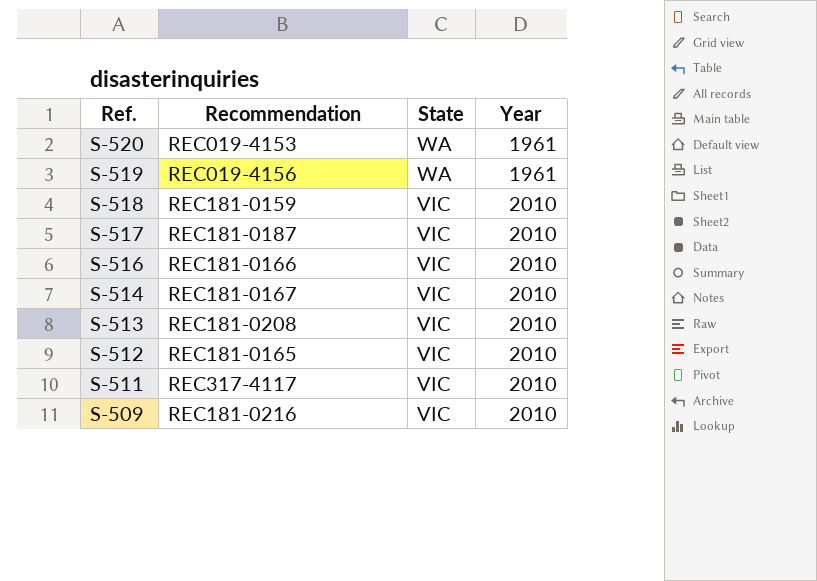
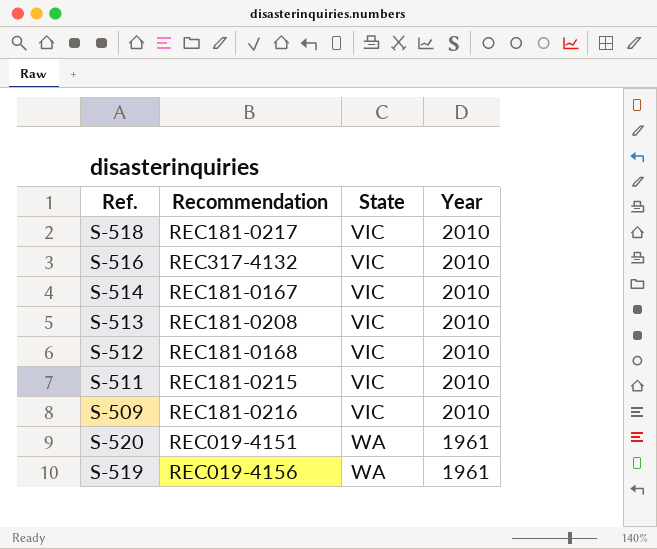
row order: Ref. descending -> State ascending
row S-517: REC181-0187 | VIC | 2010 -> none
S-518 | Recommendation: REC181-0159 -> REC181-0217
S-516 | Recommendation: REC181-0166 -> REC317-4132
S-512 | Recommendation: REC181-0165 -> REC181-0168
S-511 | Recommendation: REC317-4117 -> REC181-0215
S-520 | Recommendation: REC019-4153 -> REC019-4151

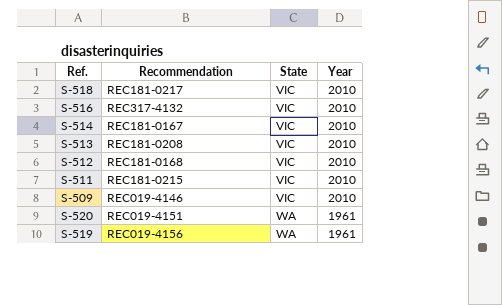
S-509 | Recommendation: REC181-0216 -> REC019-4146

